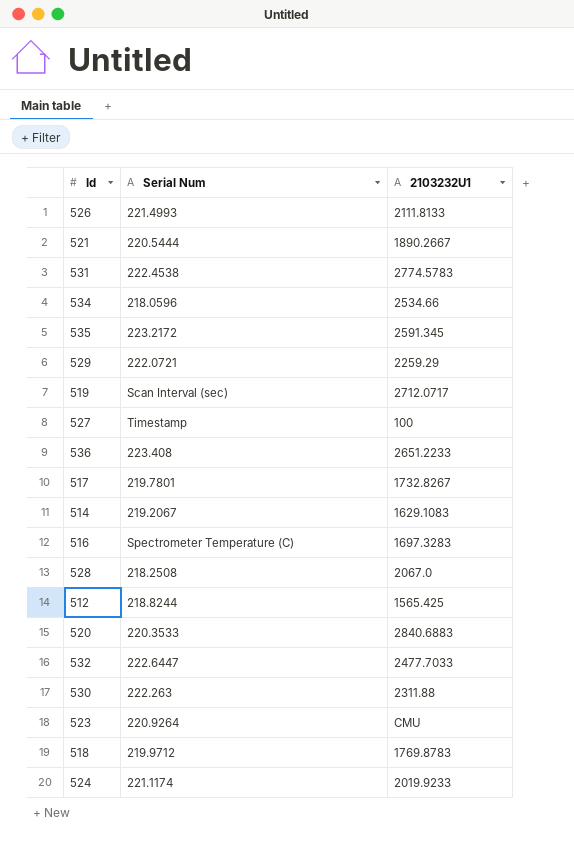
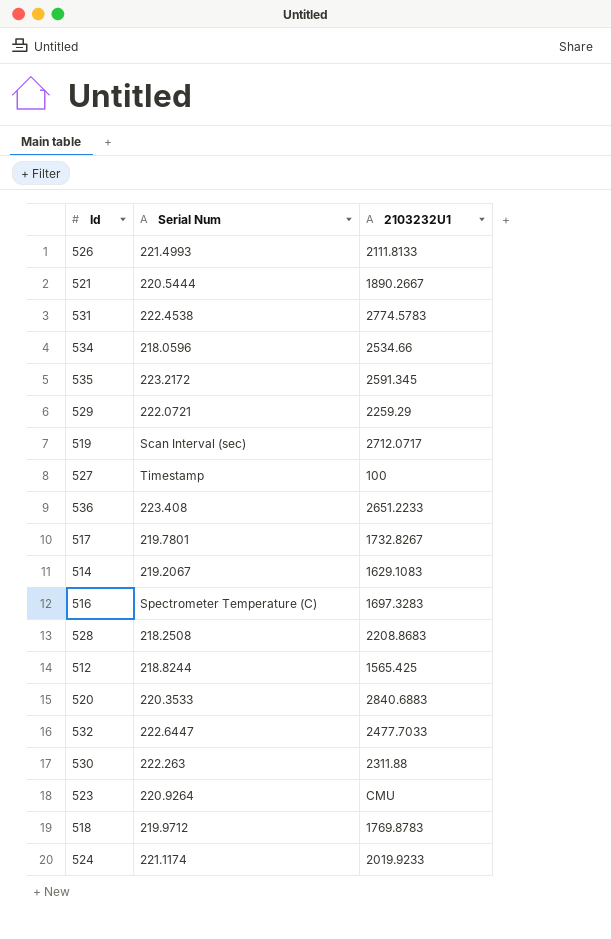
528 | 2103232U1: 2067.0 -> 2208.8683

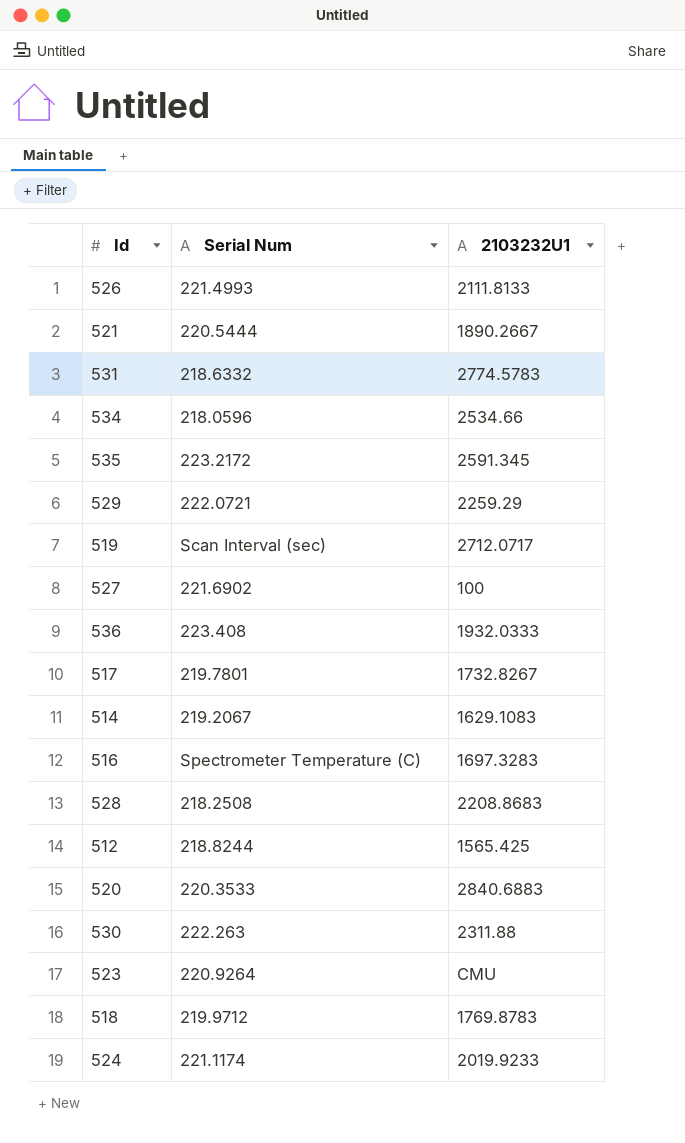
row 532: 222.6447 | 2477.7033 -> none
531 | Serial Num: 222.4538 -> 218.6332
527 | Serial Num: Timestamp -> 221.6902
536 | 2103232U1: 2651.2233 -> 1932.0333

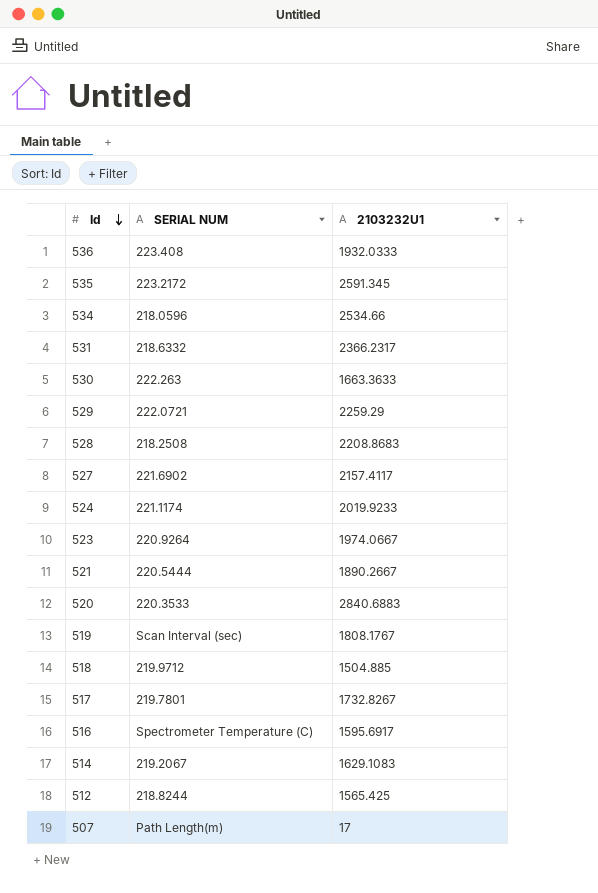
row order: none -> Id descending
column name: Serial Num -> SERIAL NUM
row 526: 221.4993 | 2111.8133 -> none
531 | 2103232U1: 2774.5783 -> 2366.2317
530 | 2103232U1: 2311.88 -> 1663.3633
527 | 2103232U1: 100 -> 2157.4117
523 | 2103232U1: CMU -> 1974.0667
519 | 2103232U1: 2712.0717 -> 1808.1767
518 | 2103232U1: 1769.8783 -> 1504.885
516 | 2103232U1: 1697.3283 -> 1595.6917
row 507: none -> Path Length(m) | 17

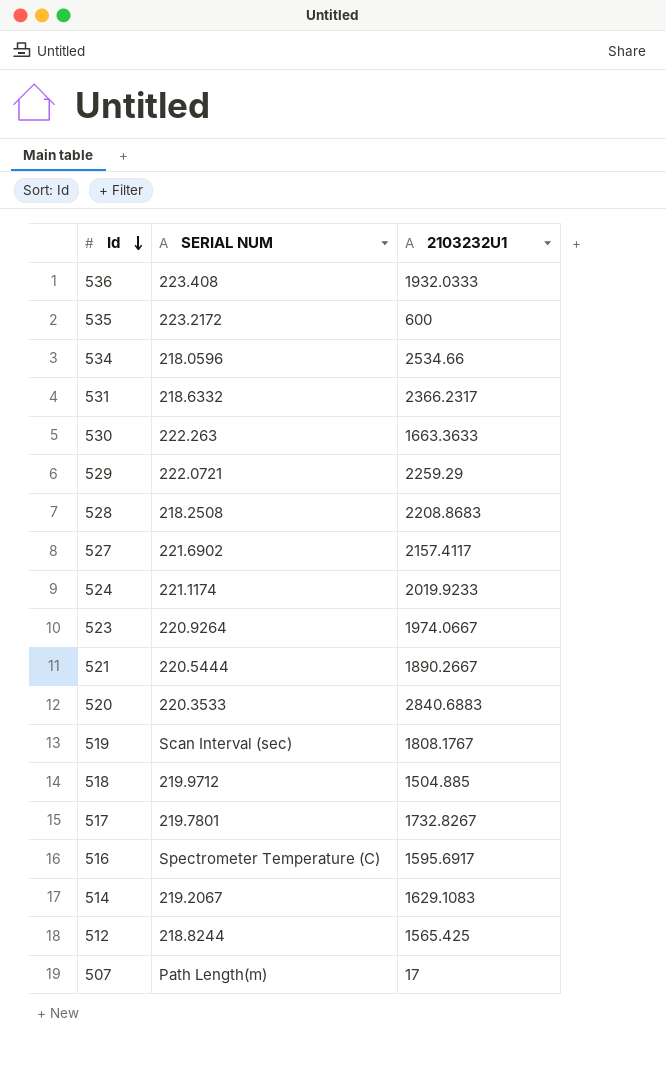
535 | 2103232U1: 2591.345 -> 600

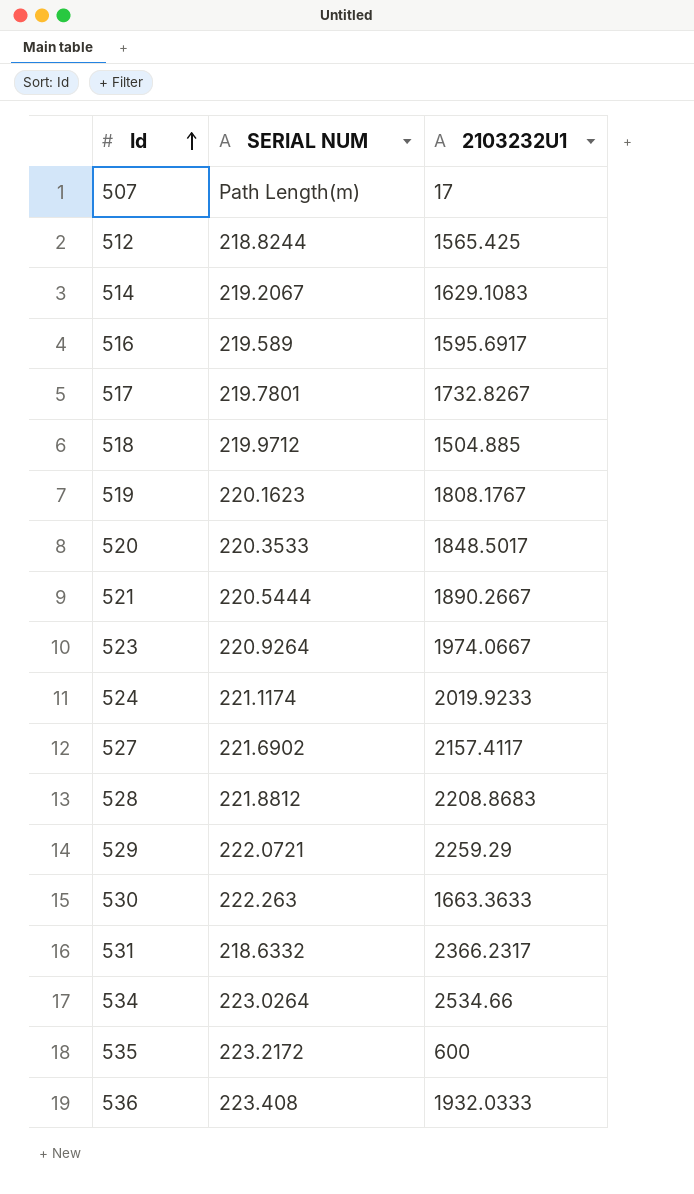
row order: Id descending -> Id ascending
516 | SERIAL NUM: Spectrometer Temperature (C) -> 219.589
519 | SERIAL NUM: Scan Interval (sec) -> 220.1623
520 | 2103232U1: 2840.6883 -> 1848.5017
528 | SERIAL NUM: 218.2508 -> 221.8812
534 | SERIAL NUM: 218.0596 -> 223.0264

